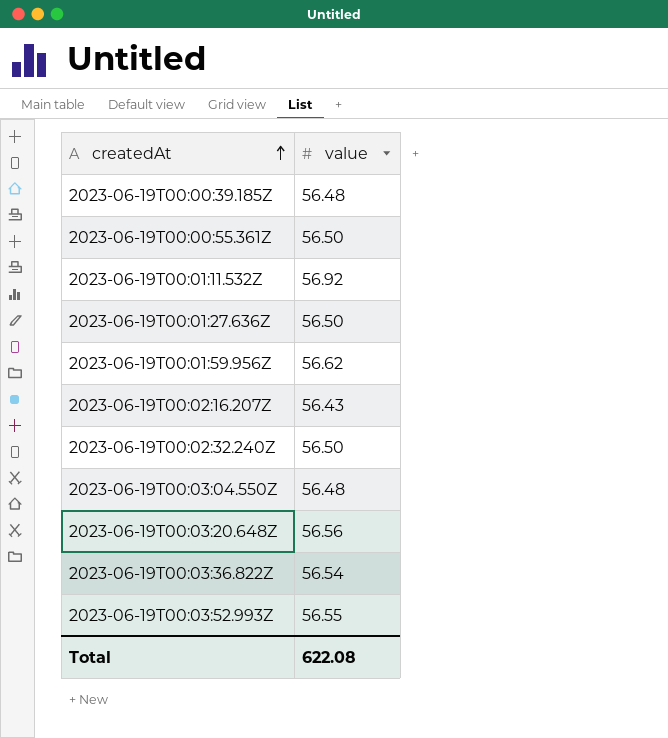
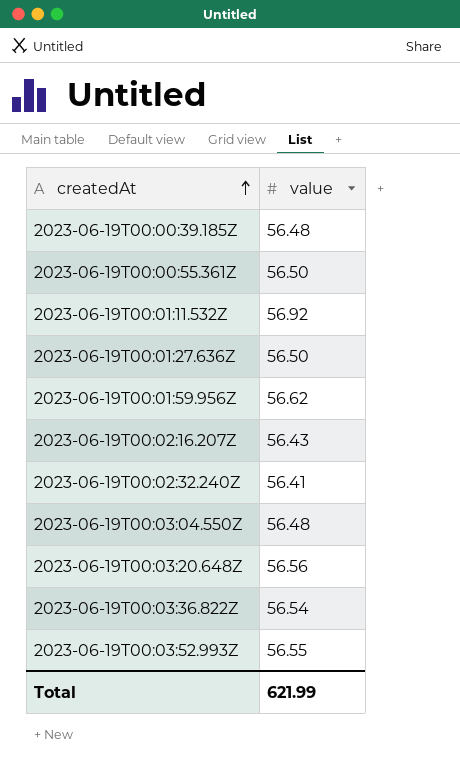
2023-06-19T00:02:32.240Z | value: 56.50 -> 56.41
Total | value: 622.08 -> 621.99

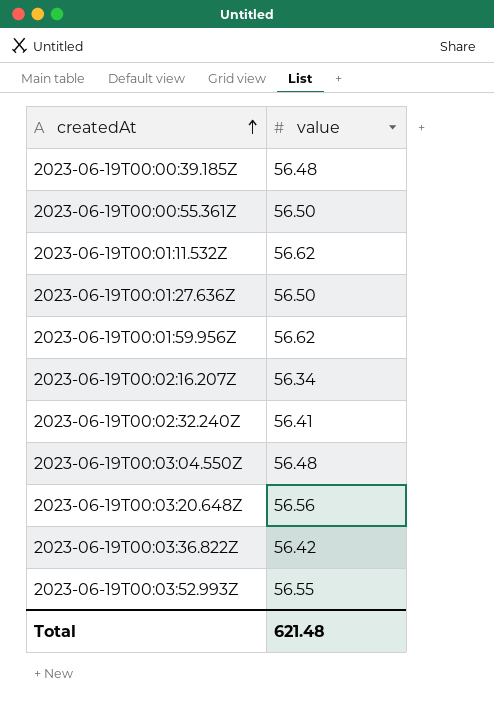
2023-06-19T00:01:11.532Z | value: 56.92 -> 56.62
2023-06-19T00:02:16.207Z | value: 56.43 -> 56.34
2023-06-19T00:03:36.822Z | value: 56.54 -> 56.42
Total | value: 621.99 -> 621.48

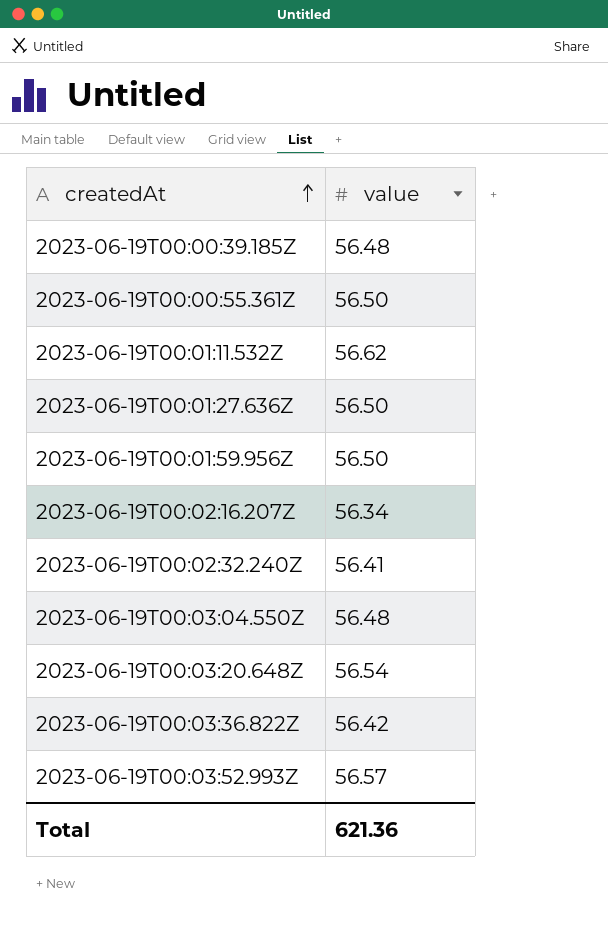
2023-06-19T00:01:59.956Z | value: 56.62 -> 56.50
2023-06-19T00:03:20.648Z | value: 56.56 -> 56.54
2023-06-19T00:03:52.993Z | value: 56.55 -> 56.57
Total | value: 621.48 -> 621.36

